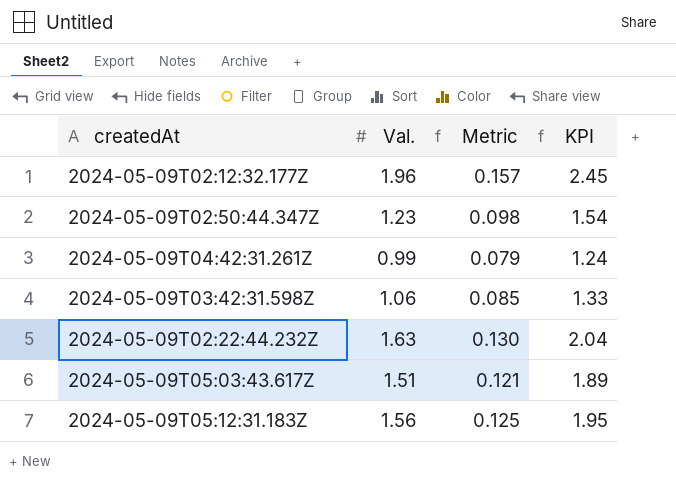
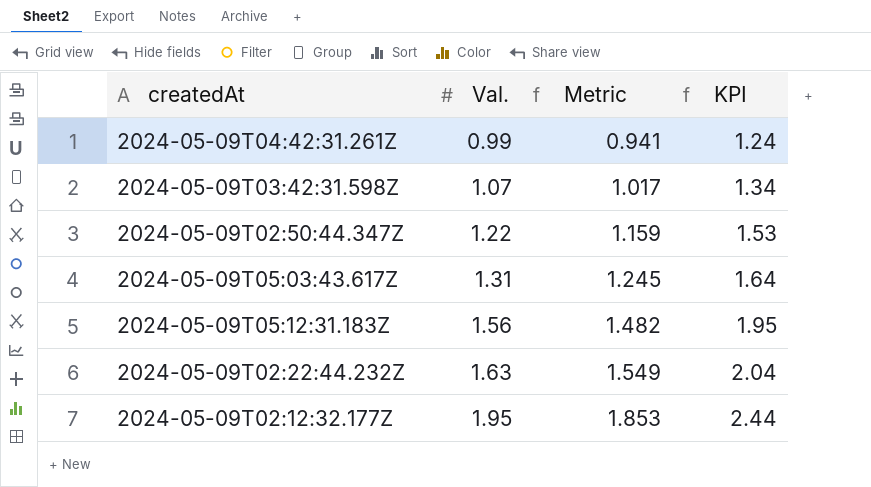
row order: none -> Val. ascending
column Metric | formula: [Val.] * 0.08 -> [Val.] * 0.95
2024-05-09T03:42:31.598Z | Val.: 1.06 -> 1.07
2024-05-09T03:42:31.598Z | KPI: 1.33 -> 1.34
2024-05-09T02:50:44.347Z | Val.: 1.23 -> 1.22
2024-05-09T02:50:44.347Z | KPI: 1.54 -> 1.53
2024-05-09T05:03:43.617Z | Val.: 1.51 -> 1.31
2024-05-09T05:03:43.617Z | KPI: 1.89 -> 1.64
2024-05-09T02:12:32.177Z | Val.: 1.96 -> 1.95
2024-05-09T02:12:32.177Z | KPI: 2.45 -> 2.44

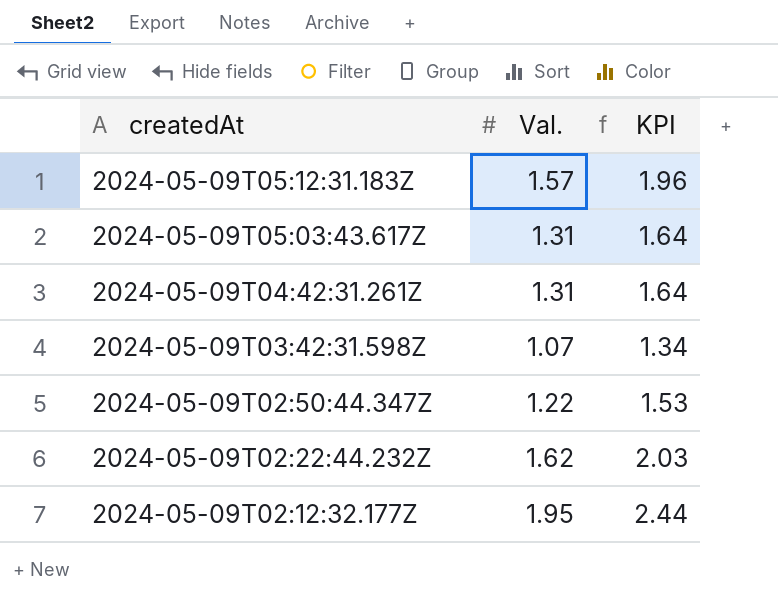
row order: Val. ascending -> createdAt descending
column Metric | formula: [Val.] * 0.95 -> none
2024-05-09T05:12:31.183Z | Val.: 1.56 -> 1.57
2024-05-09T05:12:31.183Z | KPI: 1.95 -> 1.96
2024-05-09T04:42:31.261Z | Val.: 0.99 -> 1.31
2024-05-09T04:42:31.261Z | KPI: 1.24 -> 1.64
2024-05-09T02:22:44.232Z | Val.: 1.63 -> 1.62
2024-05-09T02:22:44.232Z | KPI: 2.04 -> 2.03

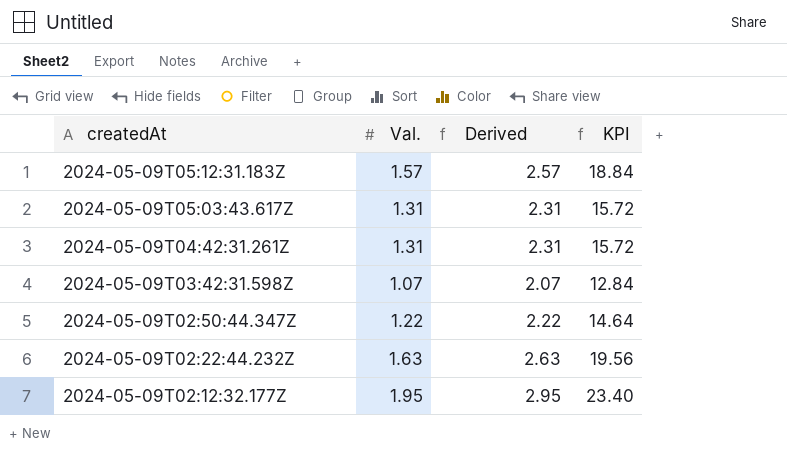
column Derived | formula: none -> [Val.] + 1
column KPI | formula: [Val.] * 1.25 -> [Val.] * 12
2024-05-09T02:22:44.232Z | Val.: 1.62 -> 1.63

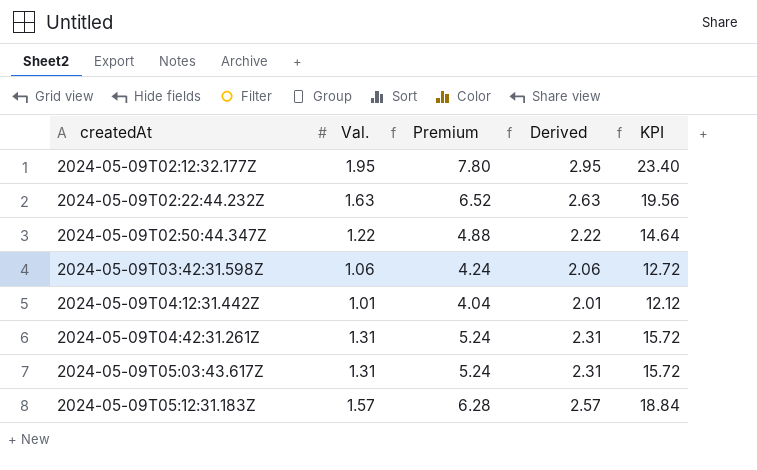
row order: createdAt descending -> createdAt ascending
column Premium | formula: none -> [Val.] * 4
2024-05-09T03:42:31.598Z | Val.: 1.07 -> 1.06
2024-05-09T03:42:31.598Z | Derived: 2.07 -> 2.06
2024-05-09T03:42:31.598Z | KPI: 12.84 -> 12.72
row 2024-05-09T04:12:31.442Z: none -> 1.01 | 4.04 | 2.01 | 12.12

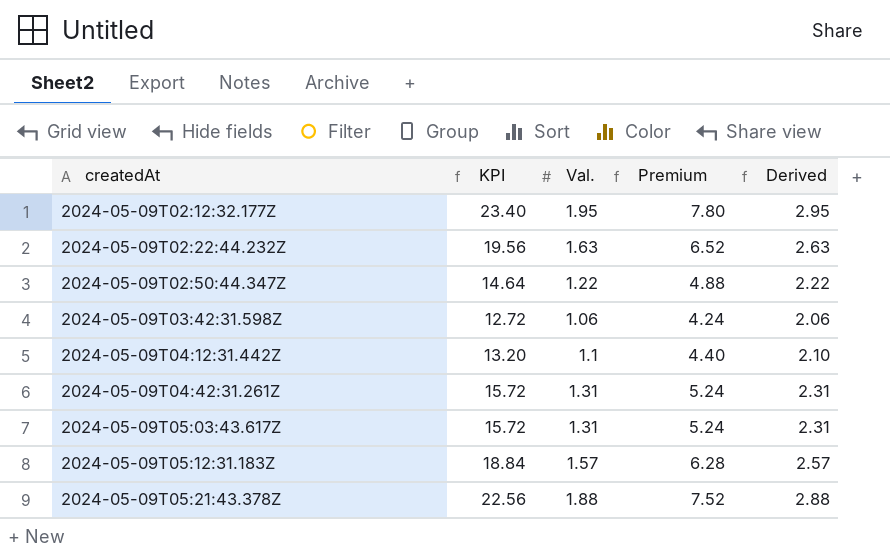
column KPI | position: 5 -> 2
2024-05-09T04:12:31.442Z | KPI: 12.12 -> 13.20
2024-05-09T04:12:31.442Z | Val.: 1.01 -> 1.1
2024-05-09T04:12:31.442Z | Premium: 4.04 -> 4.40
2024-05-09T04:12:31.442Z | Derived: 2.01 -> 2.10
row 2024-05-09T05:21:43.378Z: none -> 22.56 | 1.88 | 7.52 | 2.88

